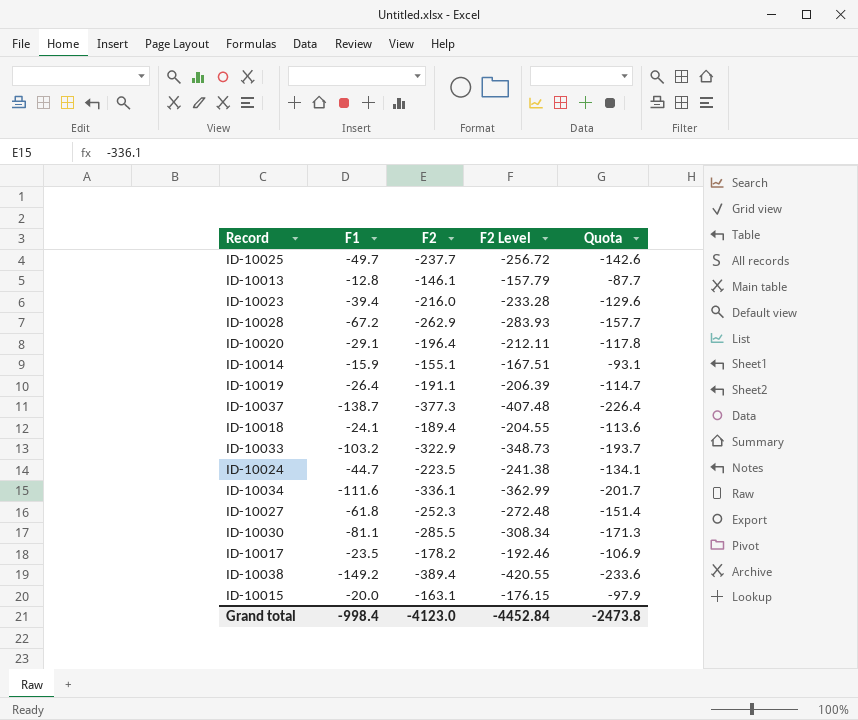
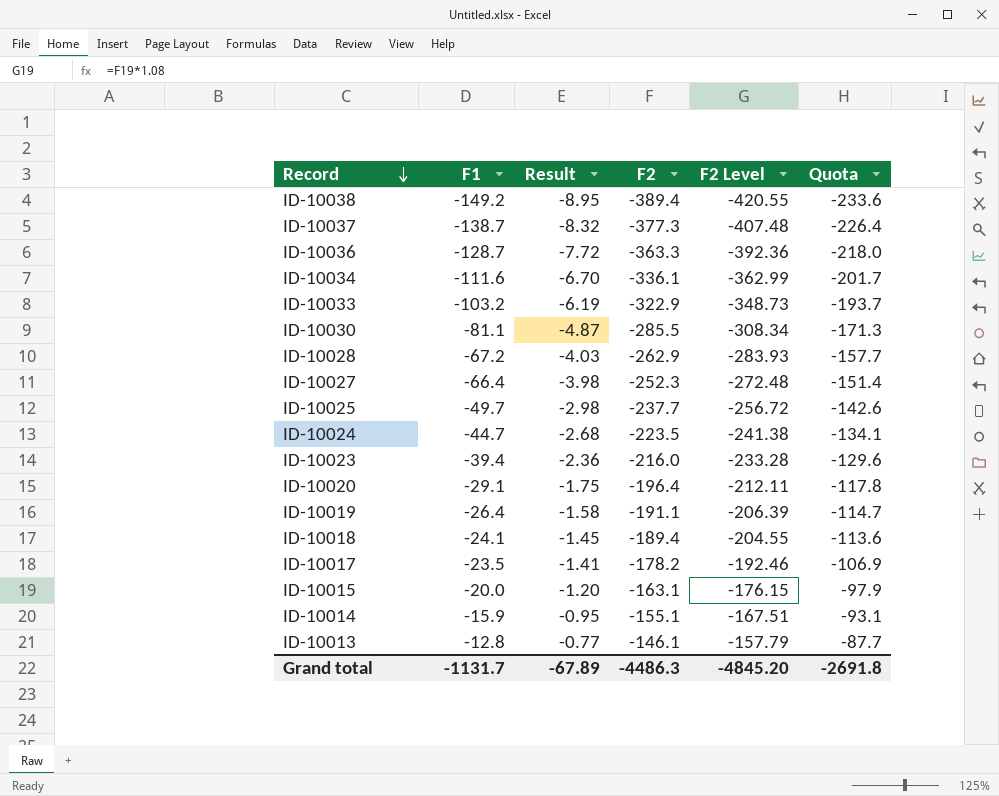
row order: none -> Record descending
column Result | formula: none -> [F1] * 0.06
row ID-10036: none -> -128.7 | -7.72 | -363.3 | -392.36 | -218.0
ID-10027 | F1: -61.8 -> -66.4
Grand total | F1: -998.4 -> -1131.7
Grand total | F2: -4123.0 -> -4486.3
Grand total | F2 Level: -4452.84 -> -4845.20
Grand total | Quota: -2473.8 -> -2691.8

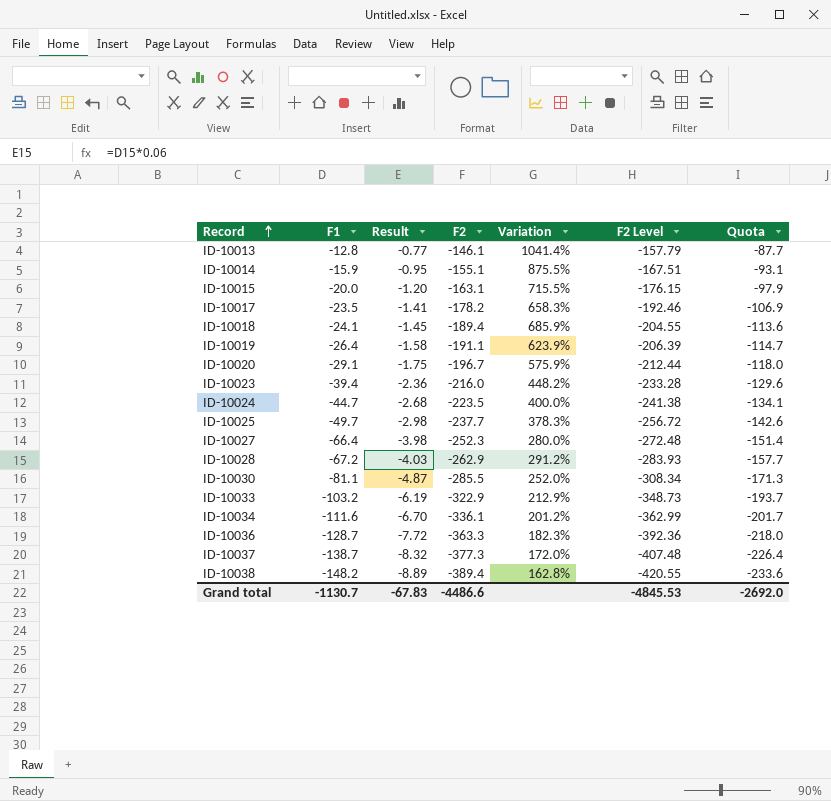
row order: Record descending -> Record ascending
column Variation | formula: none -> ([F2] - [F1]) / [F1]
ID-10020 | F2: -196.4 -> -196.7
ID-10020 | F2 Level: -212.11 -> -212.44
ID-10020 | Quota: -117.8 -> -118.0
ID-10038 | F1: -149.2 -> -148.2
ID-10038 | Result: -8.95 -> -8.89
Grand total | F1: -1131.7 -> -1130.7
Grand total | Result: -67.89 -> -67.83
Grand total | F2: -4486.3 -> -4486.6
Grand total | F2 Level: -4845.20 -> -4845.53
Grand total | Quota: -2691.8 -> -2692.0

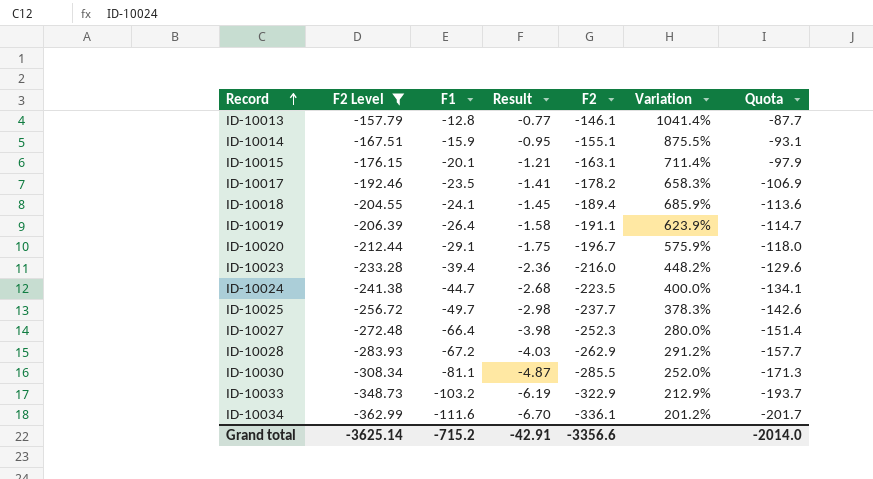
filter: none -> F2 Level >= -362.99
column F2 Level | position: 6 -> 2
ID-10015 | F1: -20.0 -> -20.1
ID-10015 | Result: -1.20 -> -1.21
ID-10015 | Variation: 715.5% -> 711.4%
Grand total | F2 Level: -4845.53 -> -3625.14
Grand total | F1: -1130.7 -> -715.2
Grand total | Result: -67.83 -> -42.91
Grand total | F2: -4486.6 -> -3356.6
Grand total | Quota: -2692.0 -> -2014.0

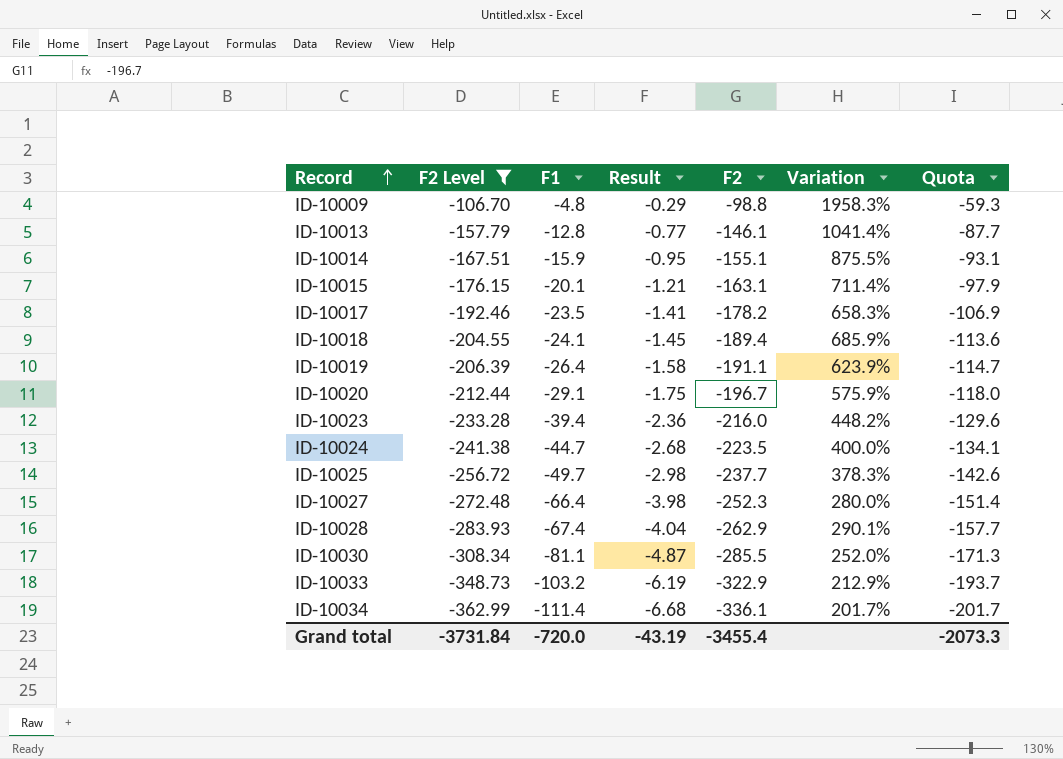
row ID-10009: none -> -106.70 | -4.8 | -0.29 | -98.8 | 1958.3% | -59.3
ID-10028 | F1: -67.2 -> -67.4
ID-10028 | Result: -4.03 -> -4.04
ID-10028 | Variation: 291.2% -> 290.1%
ID-10034 | F1: -111.6 -> -111.4
ID-10034 | Result: -6.70 -> -6.68
ID-10034 | Variation: 201.2% -> 201.7%
Grand total | F2 Level: -3625.14 -> -3731.84
Grand total | F1: -715.2 -> -720.0
Grand total | Result: -42.91 -> -43.19
Grand total | F2: -3356.6 -> -3455.4
Grand total | Quota: -2014.0 -> -2073.3

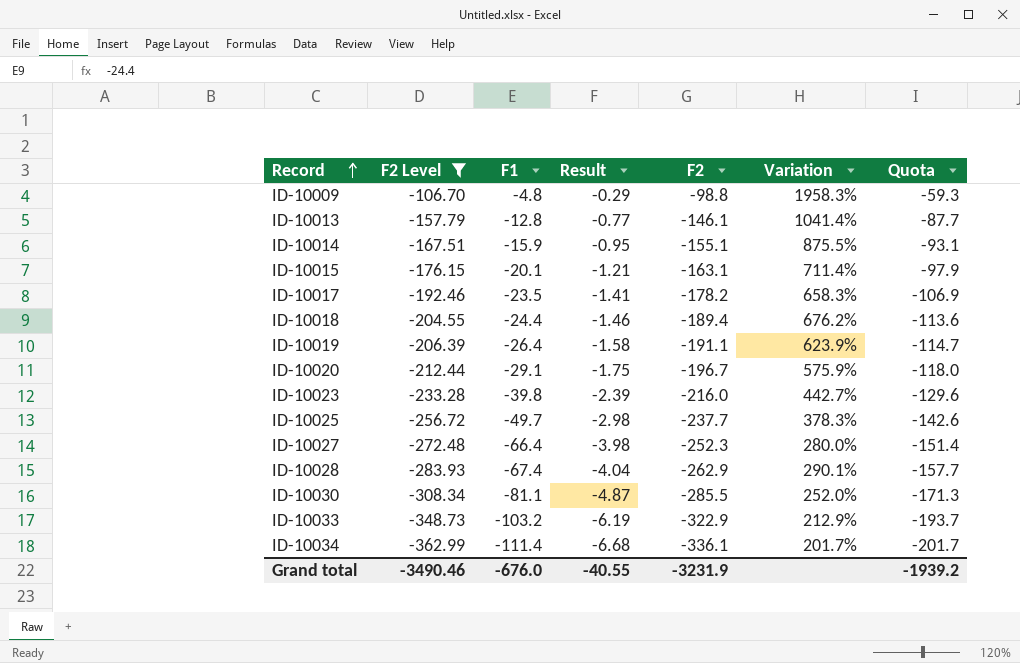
row ID-10024: -241.38 | -44.7 | -2.68 | -223.5 | 400.0% | -134.1 -> none
ID-10018 | F1: -24.1 -> -24.4
ID-10018 | Result: -1.45 -> -1.46
ID-10018 | Variation: 685.9% -> 676.2%
ID-10023 | F1: -39.4 -> -39.8
ID-10023 | Result: -2.36 -> -2.39
ID-10023 | Variation: 448.2% -> 442.7%
Grand total | F2 Level: -3731.84 -> -3490.46
Grand total | F1: -720.0 -> -676.0
Grand total | Result: -43.19 -> -40.55
Grand total | F2: -3455.4 -> -3231.9
Grand total | Quota: -2073.3 -> -1939.2

